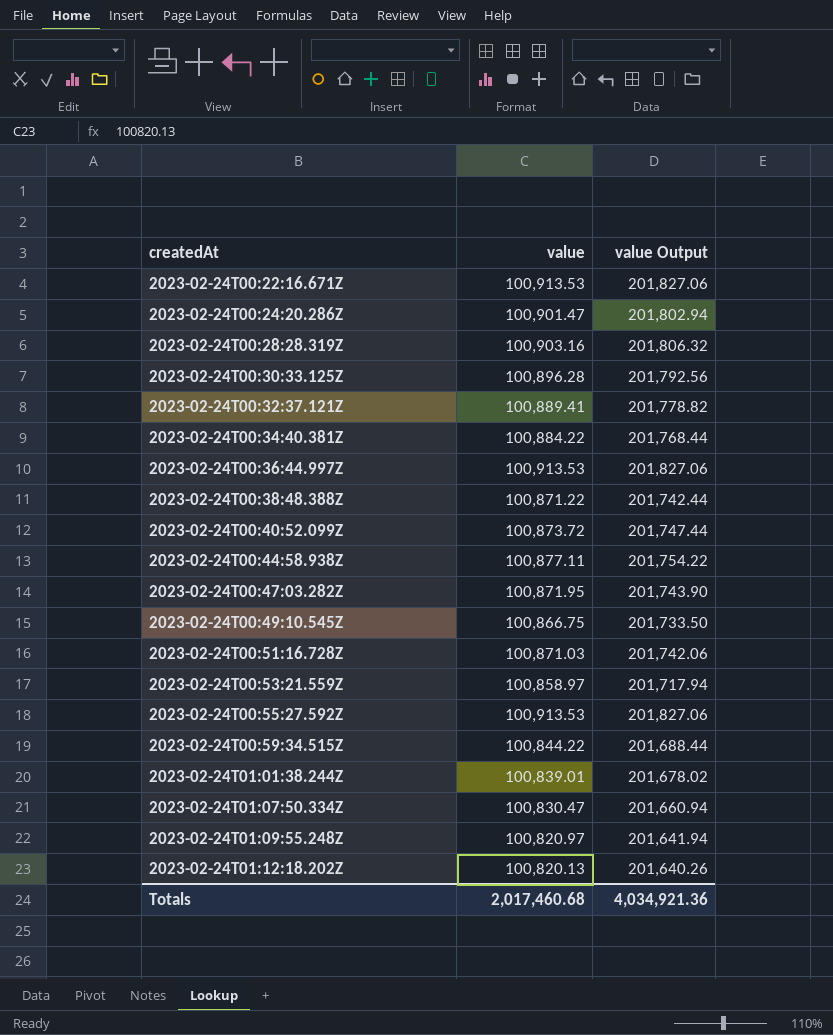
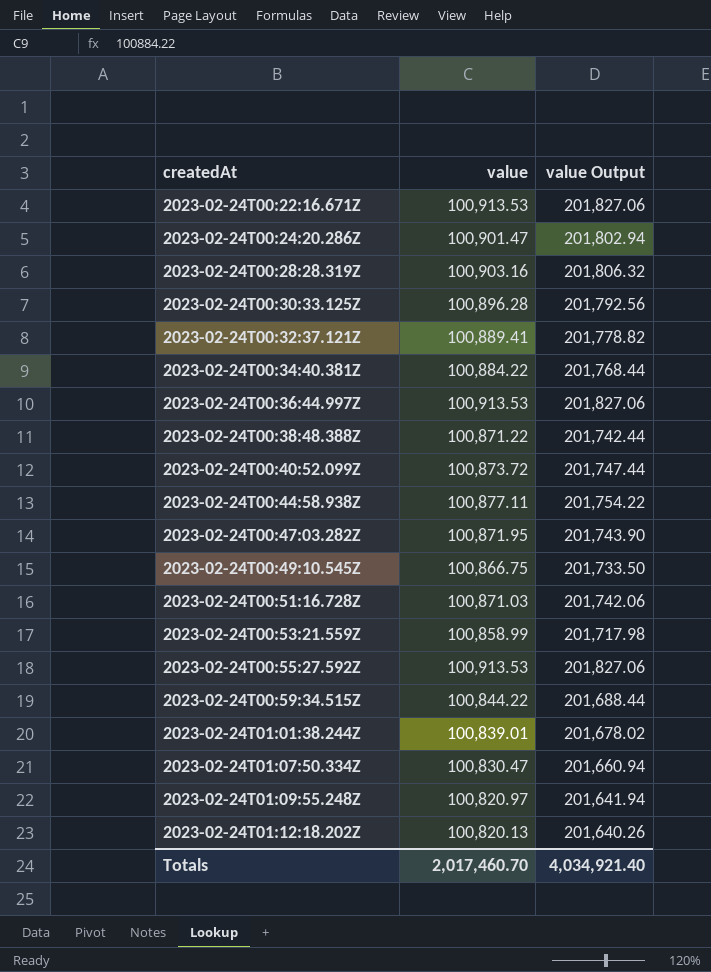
2023-02-24T00:53:21.559Z | value: 100,858.97 -> 100,858.99
2023-02-24T00:53:21.559Z | value Output: 201,717.94 -> 201,717.98
Totals | value: 2,017,460.68 -> 2,017,460.70
Totals | value Output: 4,034,921.36 -> 4,034,921.40

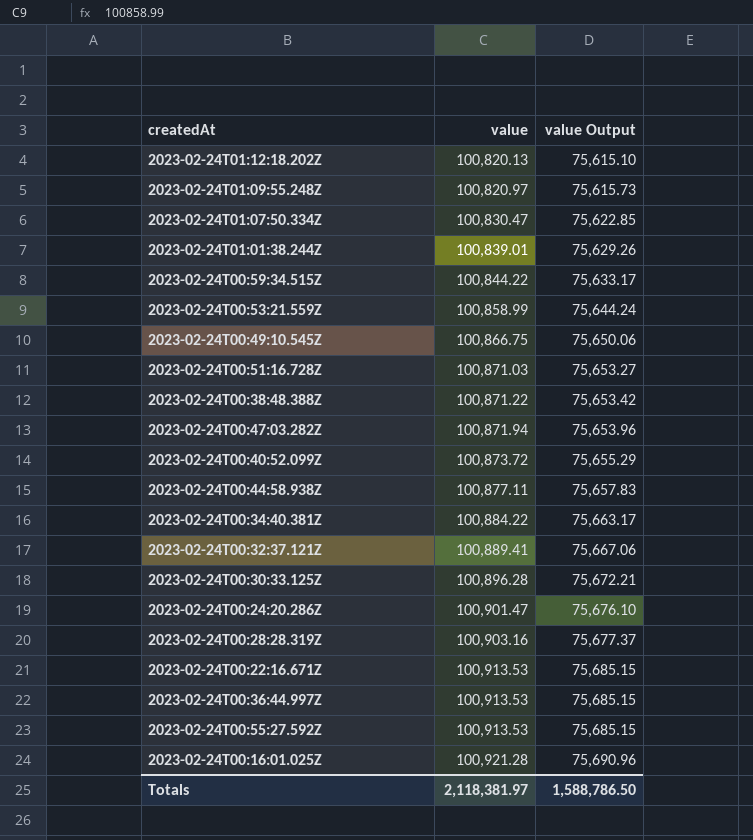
row order: createdAt ascending -> value ascending
column value Output | formula: [value] * 2 -> [value] * 0.75
2023-02-24T00:47:03.282Z | value: 100,871.95 -> 100,871.94
row 2023-02-24T00:16:01.025Z: none -> 100,921.28 | 75,690.96
Totals | value: 2,017,460.70 -> 2,118,381.97
Totals | value Output: 4,034,921.40 -> 1,588,786.50

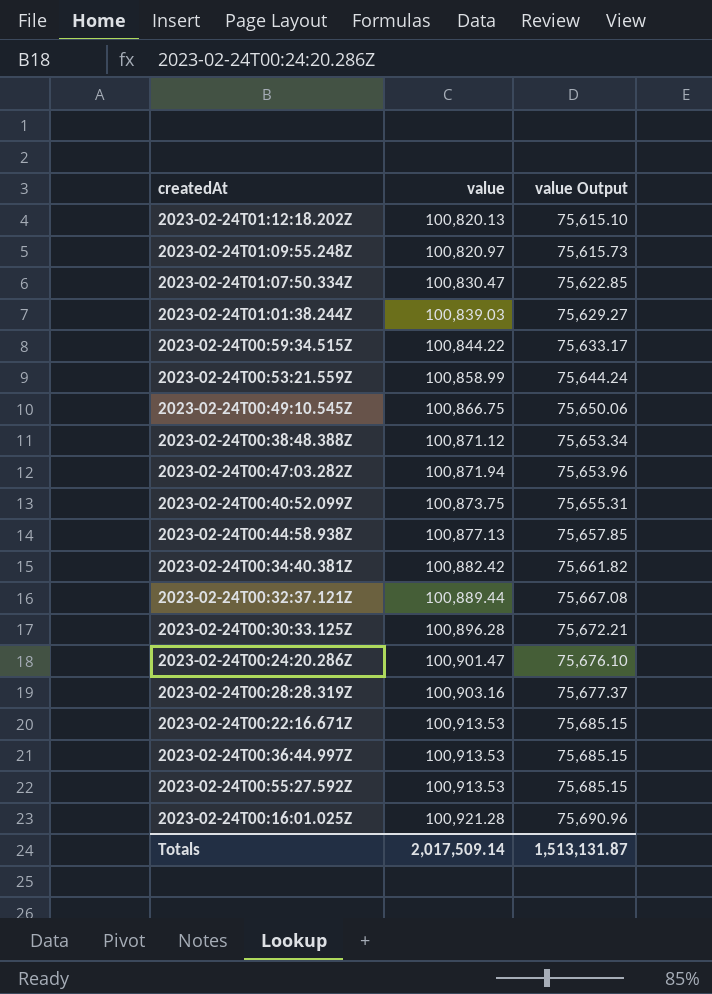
row 2023-02-24T00:51:16.728Z: 100,871.03 | 75,653.27 -> none
2023-02-24T01:01:38.244Z | value: 100,839.01 -> 100,839.03
2023-02-24T01:01:38.244Z | value Output: 75,629.26 -> 75,629.27
2023-02-24T00:38:48.388Z | value: 100,871.22 -> 100,871.12
2023-02-24T00:38:48.388Z | value Output: 75,653.42 -> 75,653.34
2023-02-24T00:40:52.099Z | value: 100,873.72 -> 100,873.75
2023-02-24T00:40:52.099Z | value Output: 75,655.29 -> 75,655.31
2023-02-24T00:44:58.938Z | value: 100,877.11 -> 100,877.13
2023-02-24T00:44:58.938Z | value Output: 75,657.83 -> 75,657.85
2023-02-24T00:34:40.381Z | value: 100,884.22 -> 100,882.42
2023-02-24T00:34:40.381Z | value Output: 75,663.17 -> 75,661.82
2023-02-24T00:32:37.121Z | value: 100,889.41 -> 100,889.44
2023-02-24T00:32:37.121Z | value Output: 75,667.06 -> 75,667.08
Totals | value: 2,118,381.97 -> 2,017,509.14
Totals | value Output: 1,588,786.50 -> 1,513,131.87

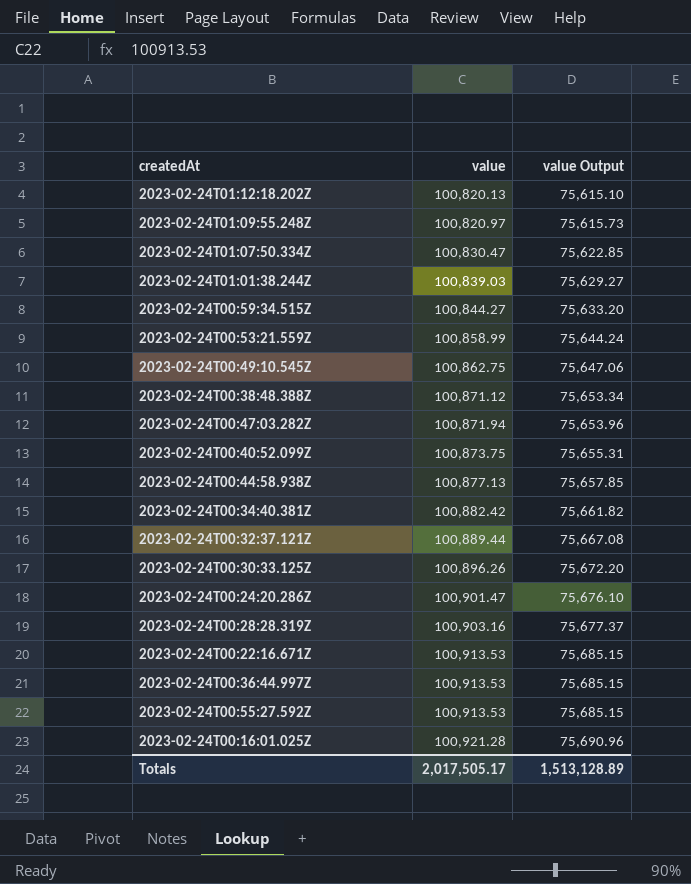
2023-02-24T00:59:34.515Z | value: 100,844.22 -> 100,844.27
2023-02-24T00:59:34.515Z | value Output: 75,633.17 -> 75,633.20
2023-02-24T00:49:10.545Z | value: 100,866.75 -> 100,862.75
2023-02-24T00:49:10.545Z | value Output: 75,650.06 -> 75,647.06
2023-02-24T00:30:33.125Z | value: 100,896.28 -> 100,896.26
2023-02-24T00:30:33.125Z | value Output: 75,672.21 -> 75,672.20
Totals | value: 2,017,509.14 -> 2,017,505.17
Totals | value Output: 1,513,131.87 -> 1,513,128.89

